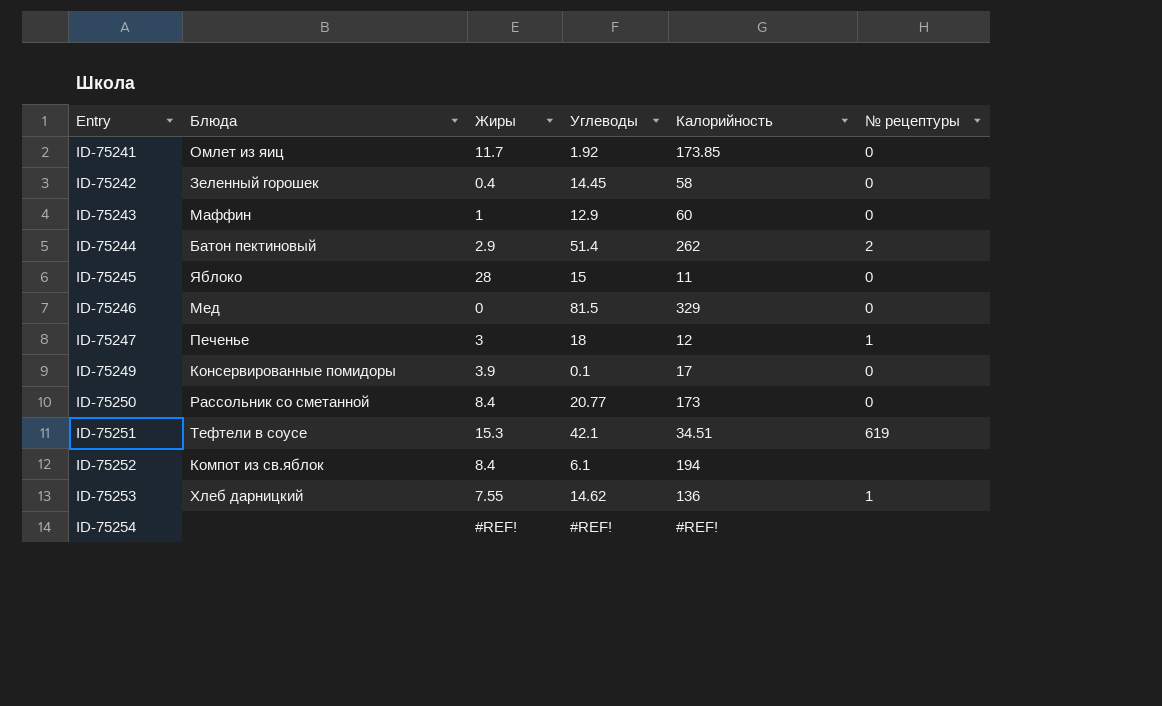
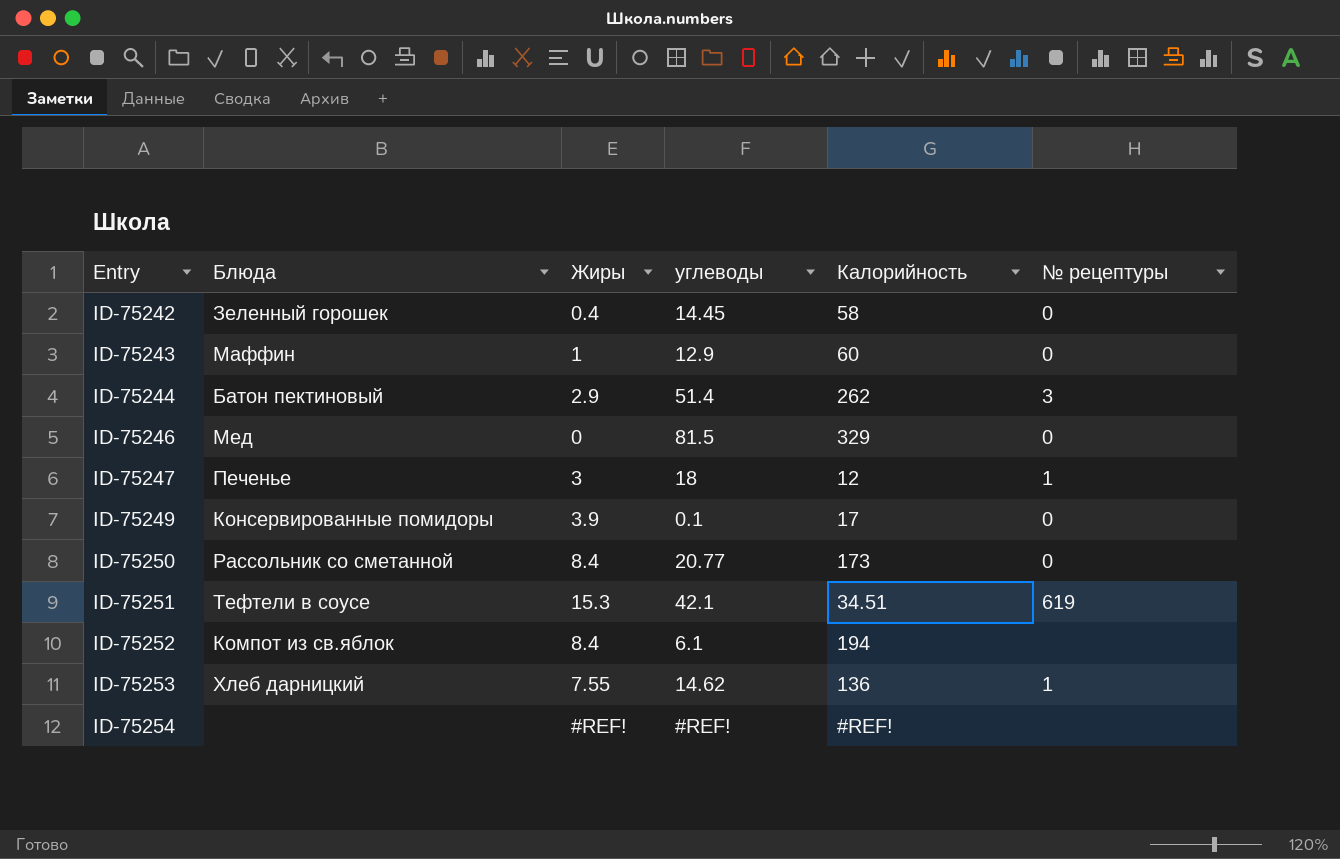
column name: Углеводы -> углеводы
row ID-75241: Омлет из яиц | 11.7 | 1.92 | 173.85 | 0 -> none
row ID-75245: Яблоко | 28 | 15 | 11 | 0 -> none
ID-75244 | № рецептуры: 2 -> 3

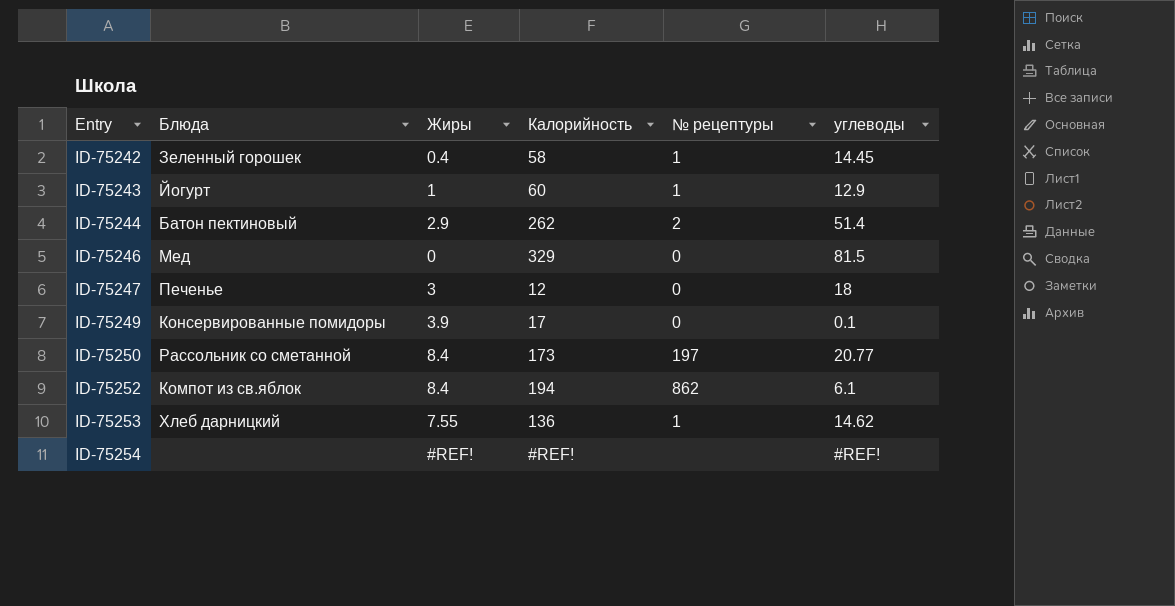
column углеводы | position: 4 -> 6
row ID-75251: Тефтели в соусе | 15.3 | 42.1 | 34.51 | 619 -> none
ID-75242 | № рецептуры: 0 -> 1
ID-75243 | Блюда: Маффин -> Йогурт
ID-75243 | № рецептуры: 0 -> 1
ID-75244 | № рецептуры: 3 -> 2
ID-75247 | № рецептуры: 1 -> 0
ID-75250 | № рецептуры: 0 -> 197
ID-75252 | № рецептуры: none -> 862

